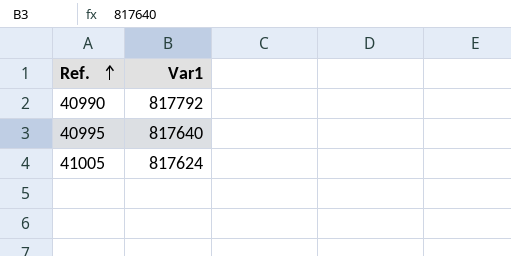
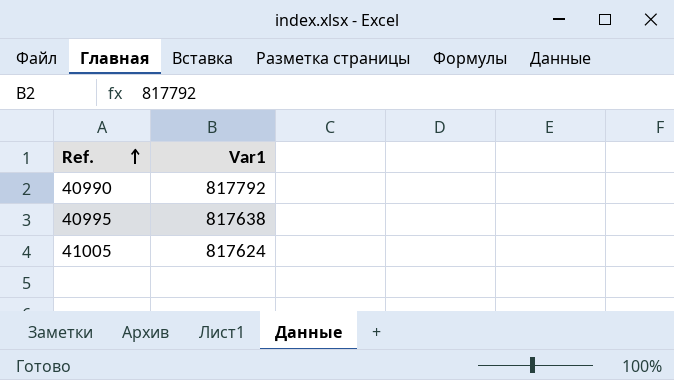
40995 | Var1: 817640 -> 817638

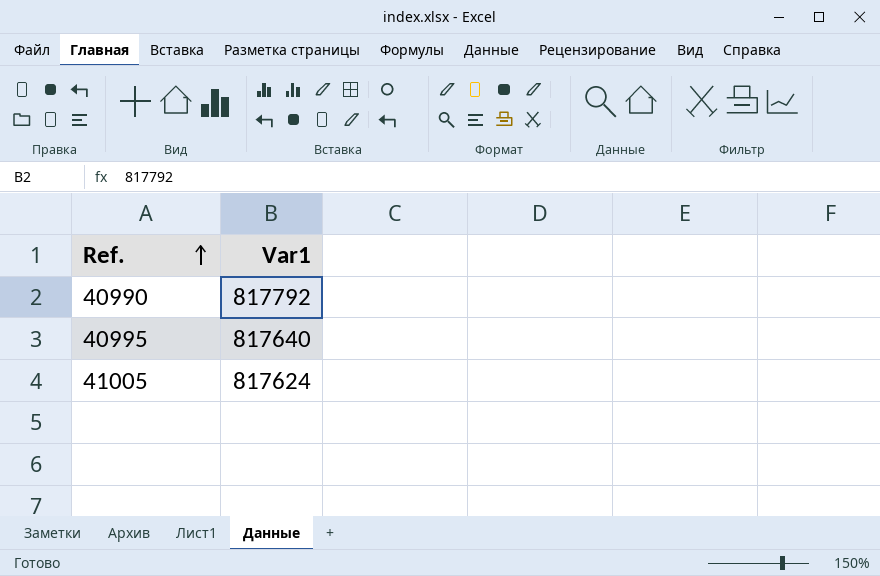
40995 | Var1: 817638 -> 817640

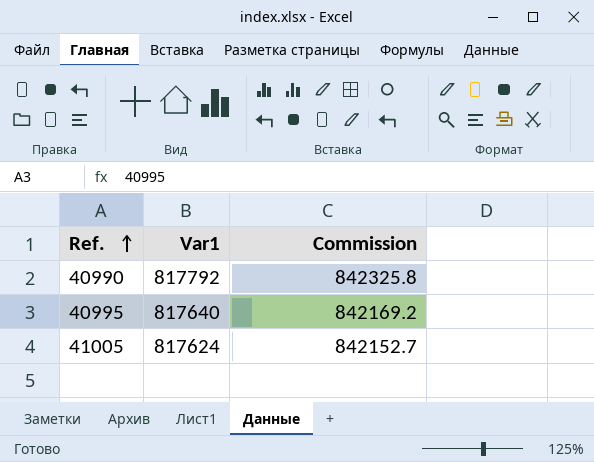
column Commission | formula: none -> [Var1] * 1.03

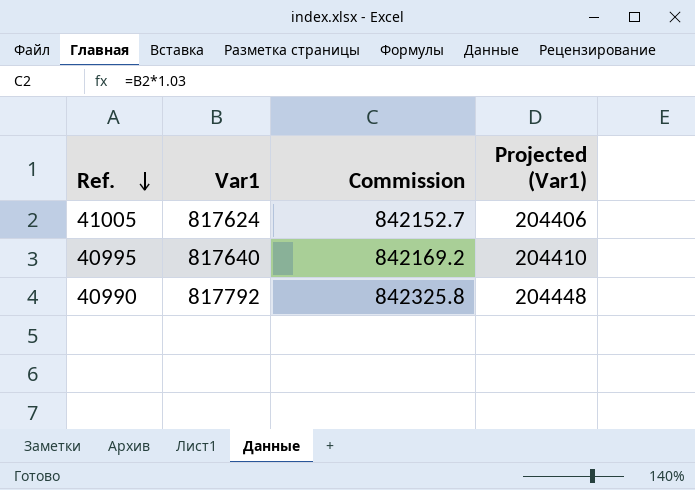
row order: Ref. ascending -> Ref. descending
column Projected (Var1) | formula: none -> [Var1] * 0.25

